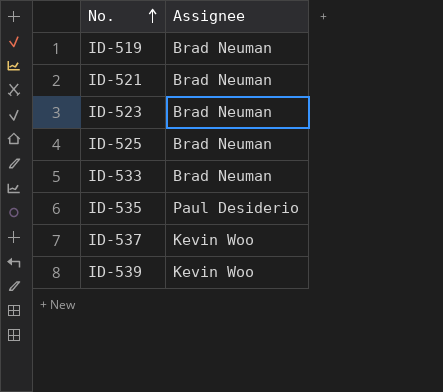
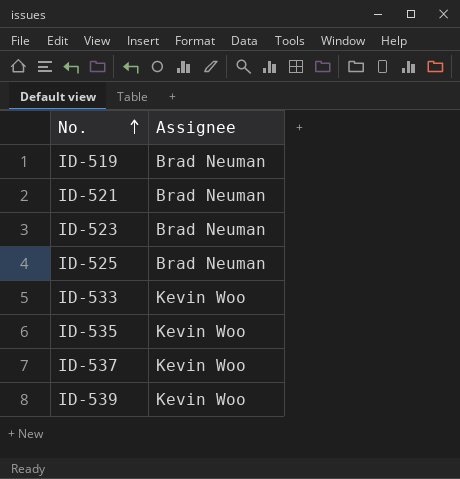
ID-533 | Assignee: Brad Neuman -> Kevin Woo
ID-535 | Assignee: Paul Desiderio -> Kevin Woo

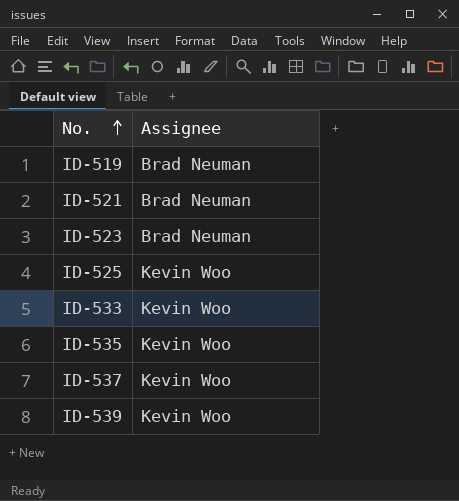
ID-525 | Assignee: Brad Neuman -> Kevin Woo

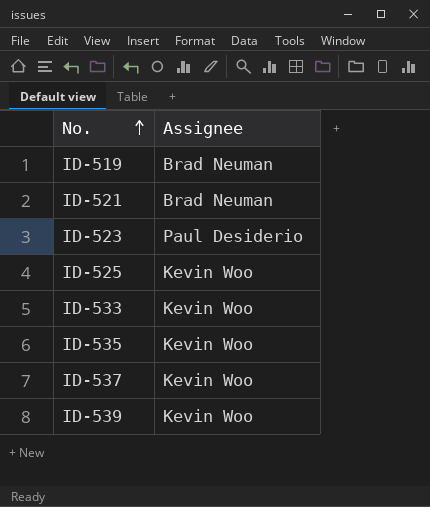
ID-523 | Assignee: Brad Neuman -> Paul Desiderio

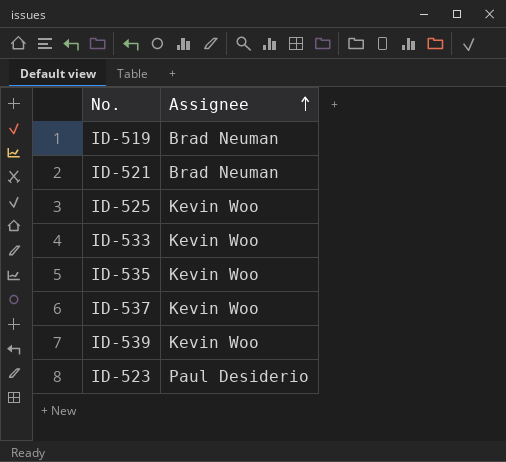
row order: No. ascending -> Assignee ascending

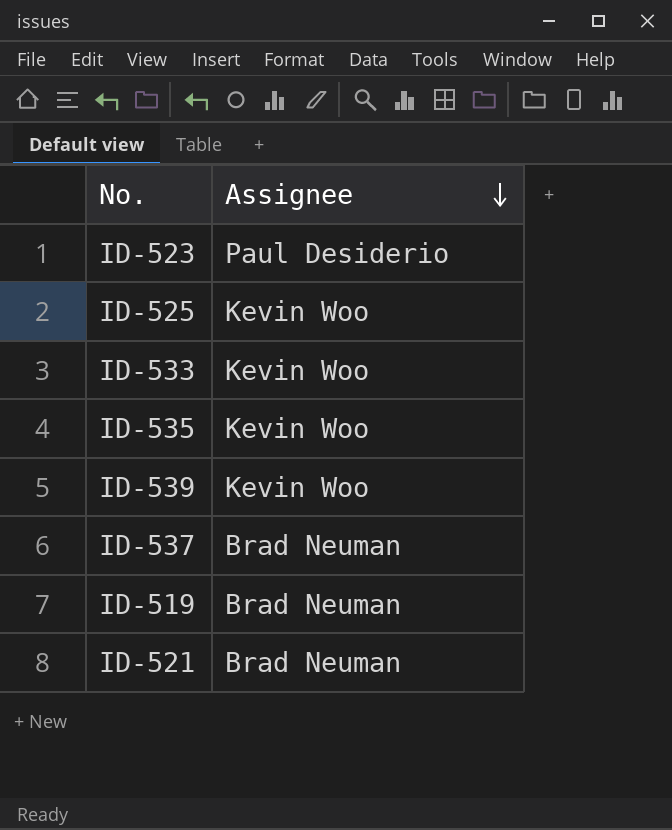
row order: Assignee ascending -> Assignee descending
ID-537 | Assignee: Kevin Woo -> Brad Neuman

